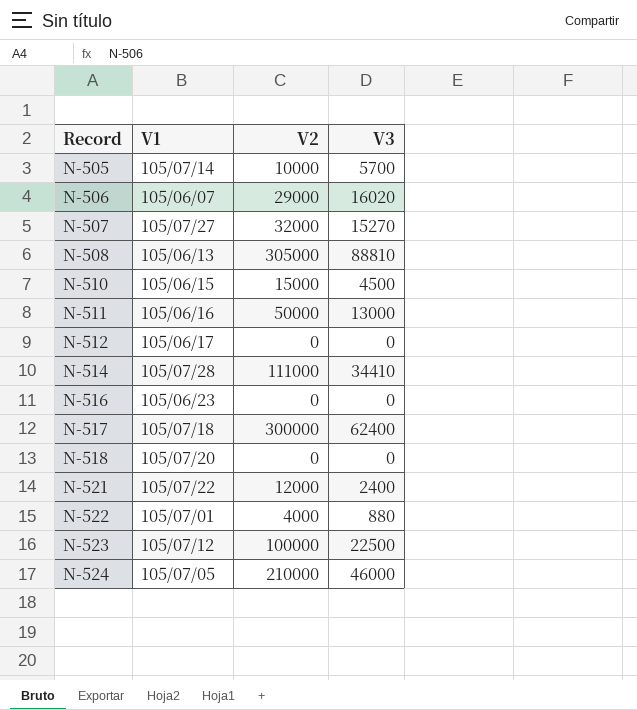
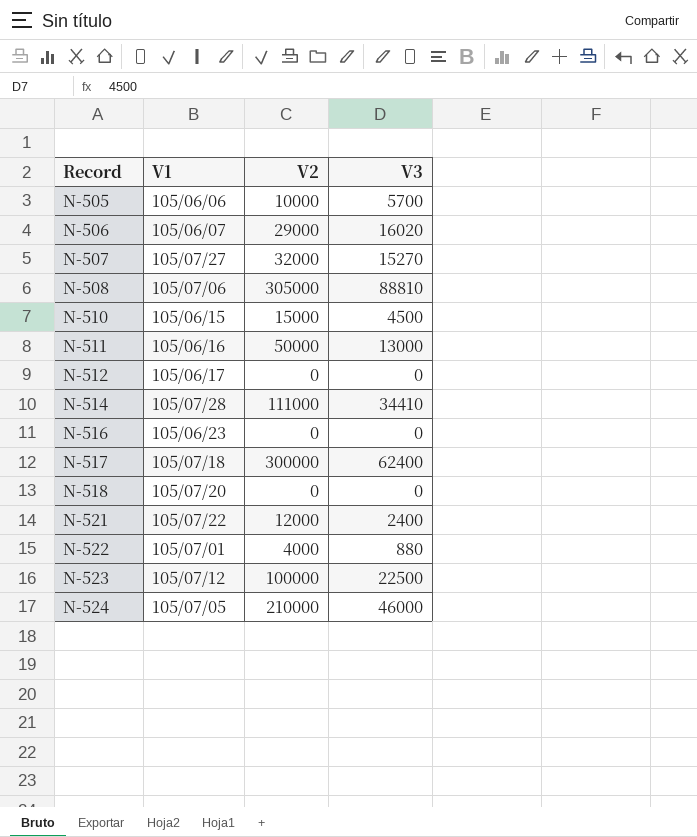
N-505 | V1: 105/07/14 -> 105/06/06
N-508 | V1: 105/06/13 -> 105/07/06

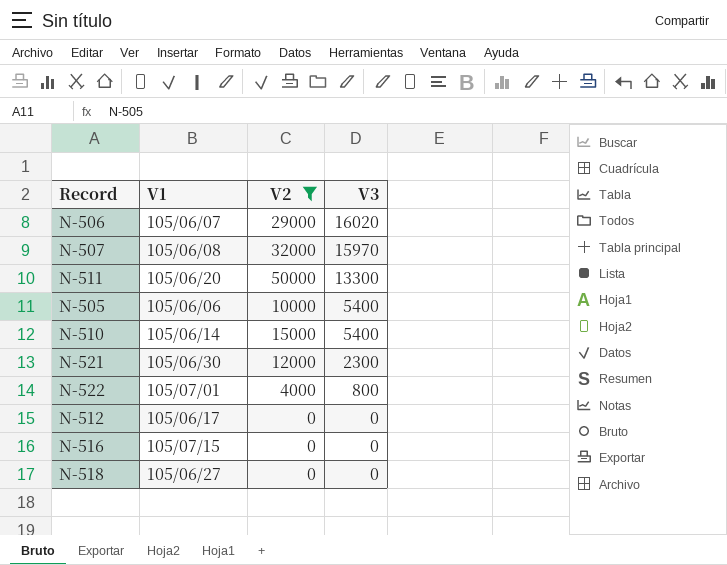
filter: none -> V2 <= 50000
row order: Record ascending -> V3 descending
N-507 | V1: 105/07/27 -> 105/06/08
N-507 | V3: 15270 -> 15970
N-511 | V1: 105/06/16 -> 105/06/20
N-511 | V3: 13000 -> 13300
N-505 | V3: 5700 -> 5400
N-510 | V1: 105/06/15 -> 105/06/14
N-510 | V3: 4500 -> 5400
N-521 | V1: 105/07/22 -> 105/06/30
N-521 | V3: 2400 -> 2300
N-522 | V3: 880 -> 800
N-516 | V1: 105/06/23 -> 105/07/15
N-518 | V1: 105/07/20 -> 105/06/27

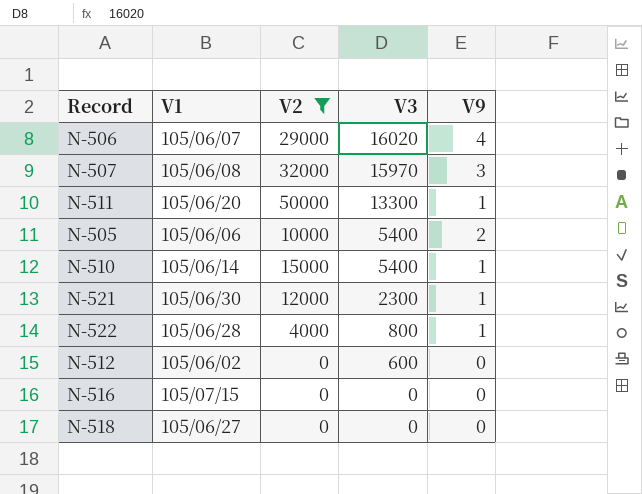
column V9 | position: none -> 5
N-522 | V1: 105/07/01 -> 105/06/28
N-512 | V1: 105/06/17 -> 105/06/02
N-512 | V3: 0 -> 600

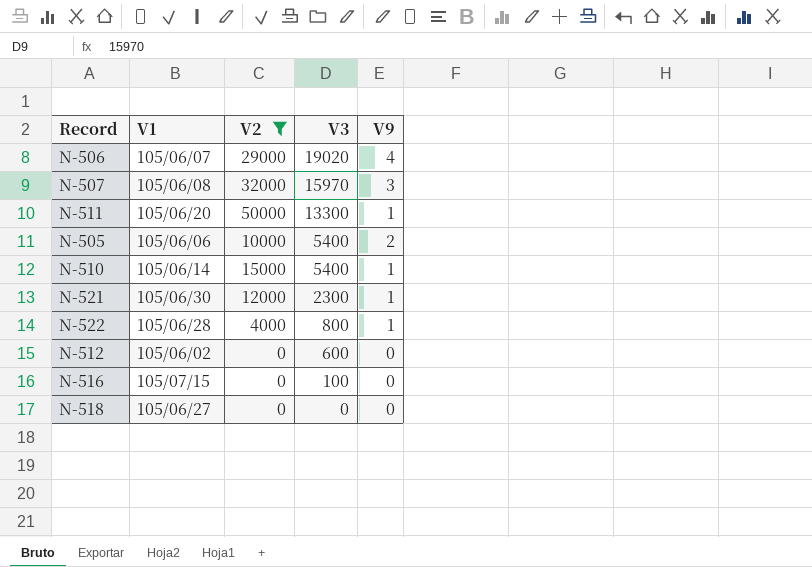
N-506 | V3: 16020 -> 19020
N-516 | V3: 0 -> 100

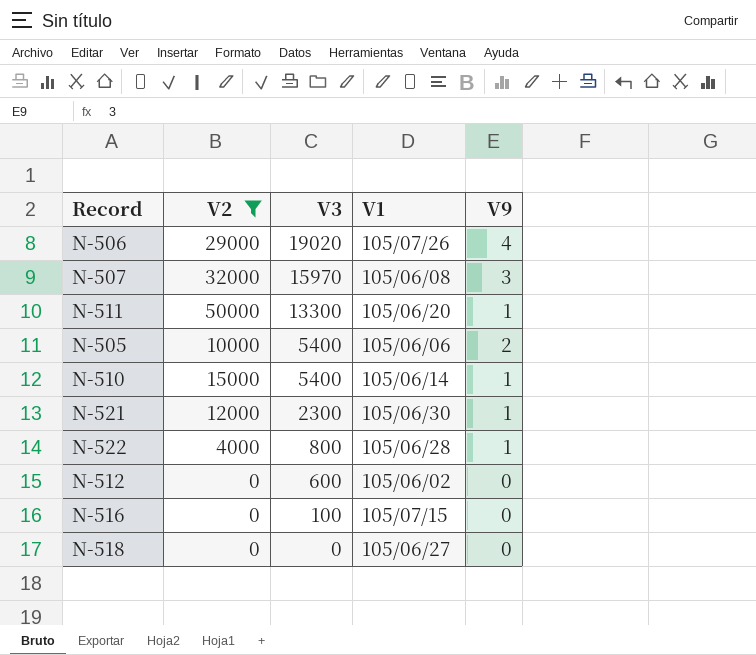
column V1 | position: 2 -> 4
N-506 | V1: 105/06/07 -> 105/07/26

